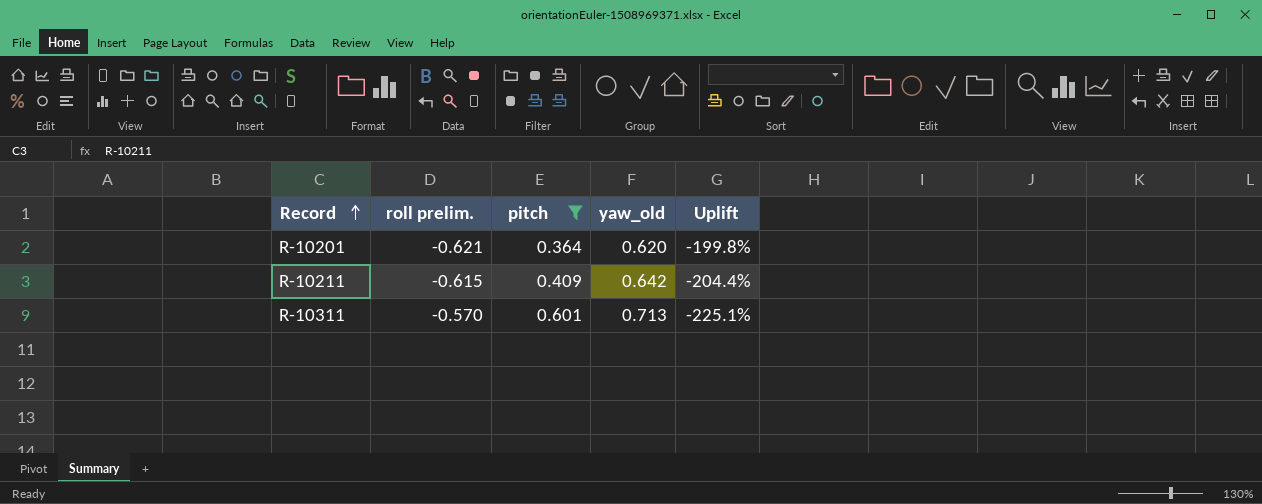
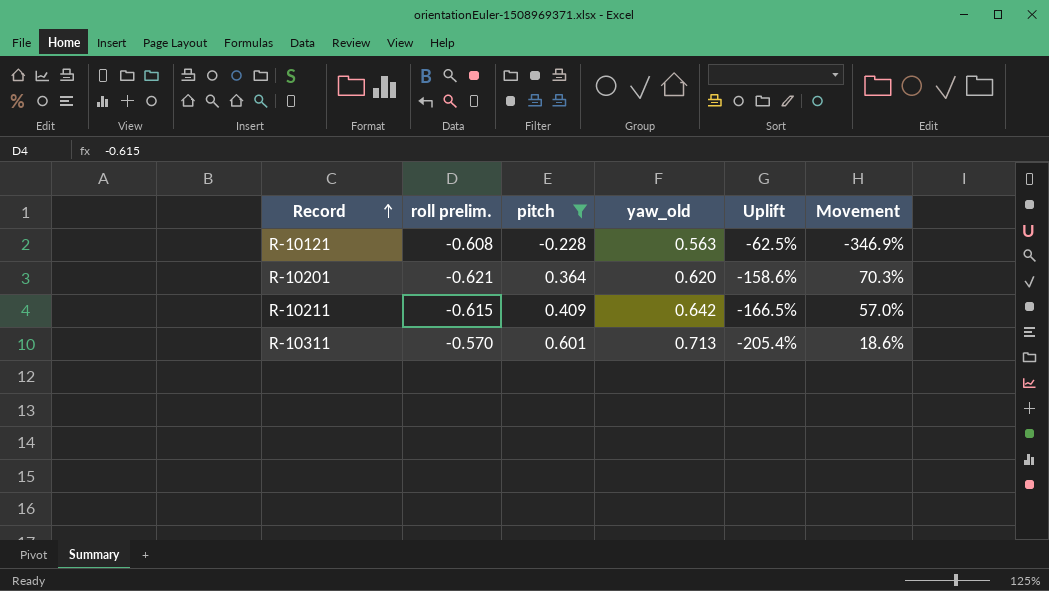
column Uplift | formula: ([yaw_old] - [roll prelim.]) / [roll prelim.] -> ([pitch] - [roll prelim.]) / [roll prelim.]
column Movement | formula: none -> ([yaw_old] - [pitch]) / [pitch]
row R-10121: none -> -0.608 | -0.228 | 0.563 | -62.5% | -346.9%

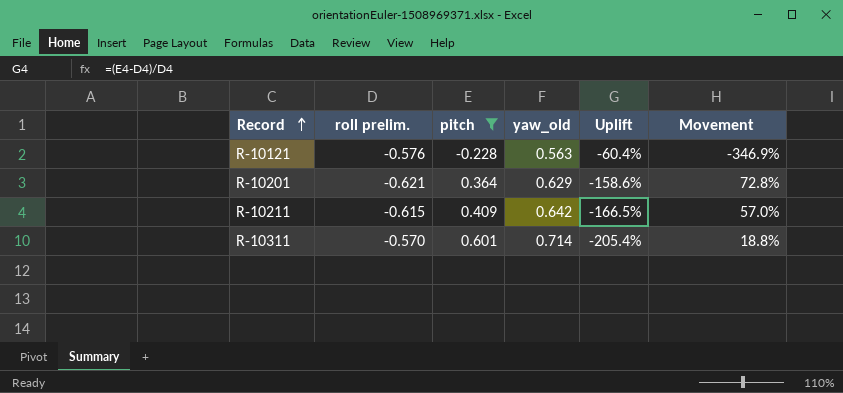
R-10121 | roll prelim.: -0.608 -> -0.576
R-10121 | Uplift: -62.5% -> -60.4%
R-10201 | yaw_old: 0.620 -> 0.629
R-10201 | Movement: 70.3% -> 72.8%
R-10311 | yaw_old: 0.713 -> 0.714
R-10311 | Movement: 18.6% -> 18.8%

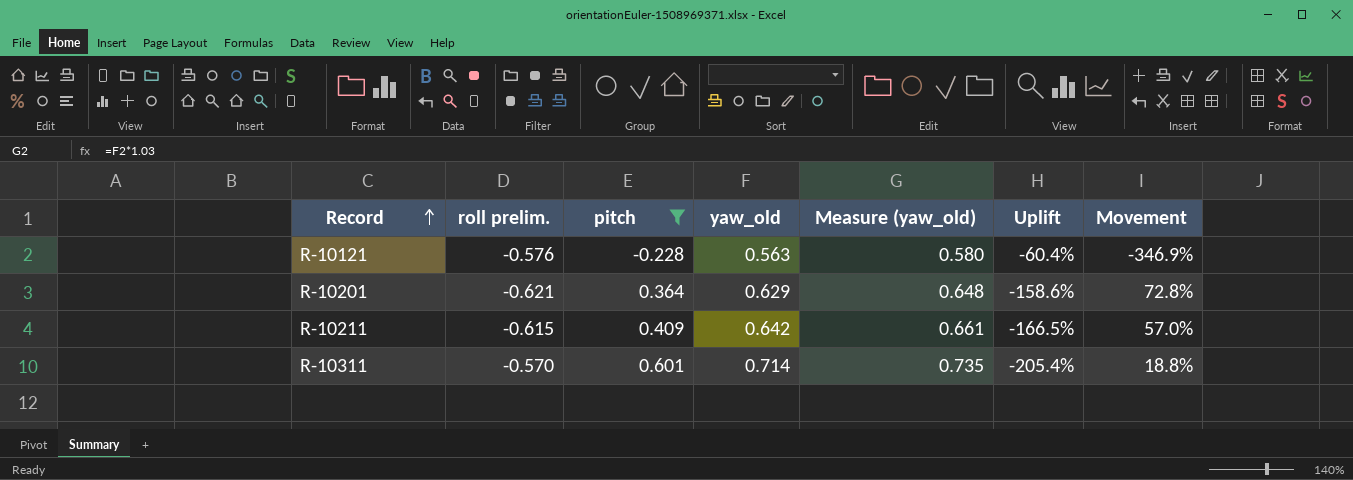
column Measure (yaw_old) | formula: none -> [yaw_old] * 1.03

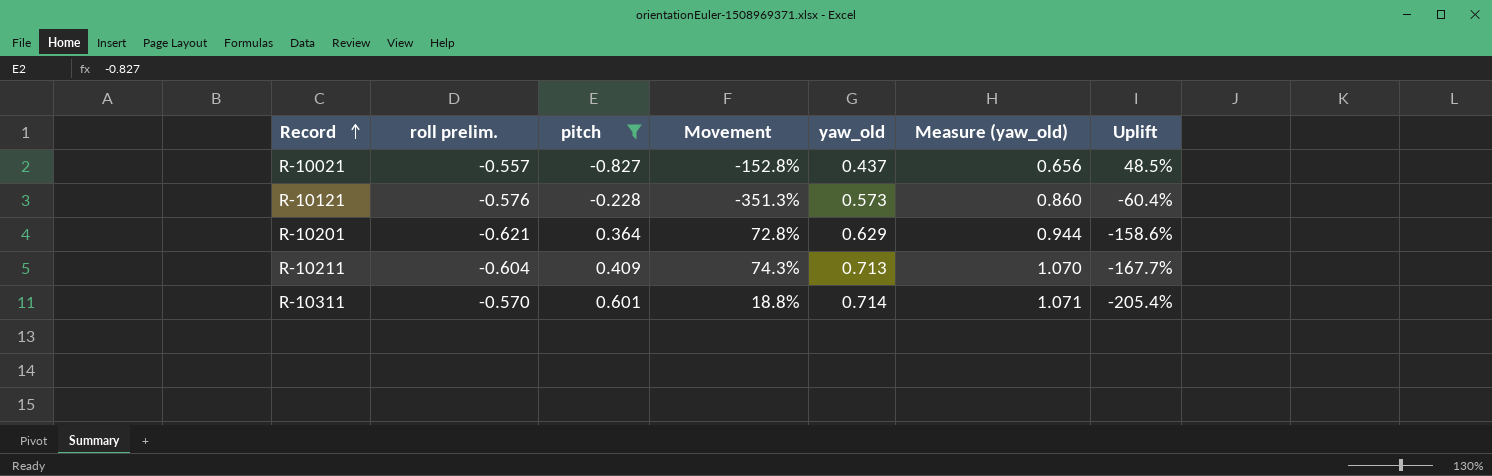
column Movement | position: 7 -> 4
column Measure (yaw_old) | formula: [yaw_old] * 1.03 -> [yaw_old] * 1.5
row R-10021: none -> -0.557 | -0.827 | -152.8% | 0.437 | 0.656 | 48.5%
R-10121 | Movement: -346.9% -> -351.3%
R-10121 | yaw_old: 0.563 -> 0.573
R-10211 | roll prelim.: -0.615 -> -0.604
R-10211 | Movement: 57.0% -> 74.3%
R-10211 | yaw_old: 0.642 -> 0.713
R-10211 | Uplift: -166.5% -> -167.7%

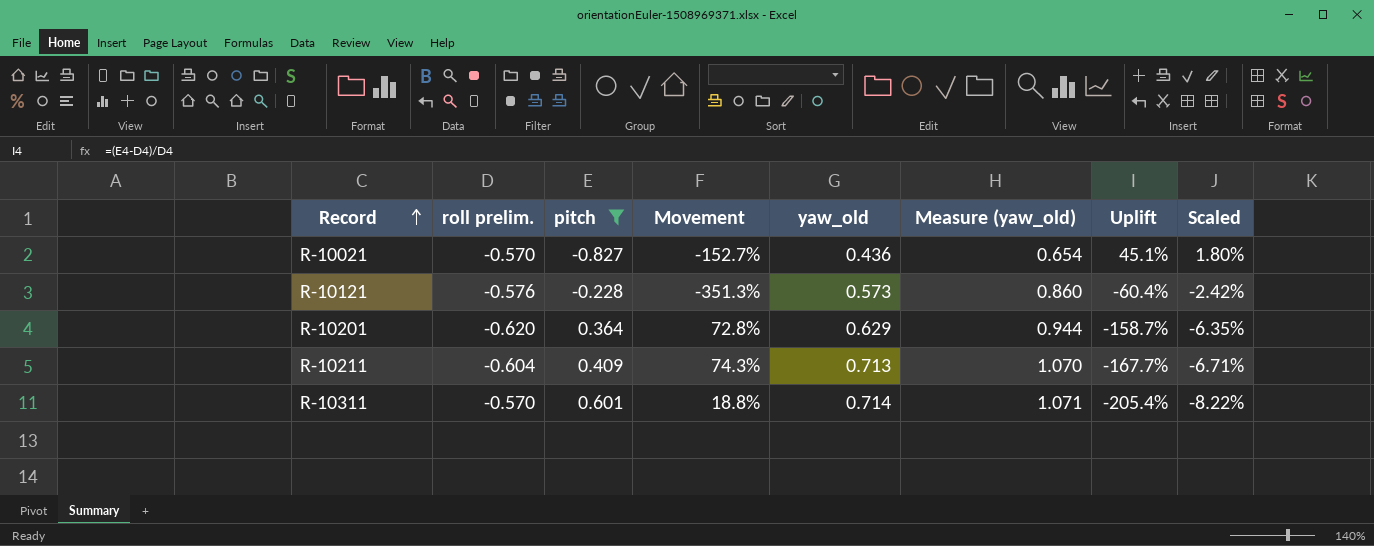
column Scaled | formula: none -> [Uplift] * 0.04
R-10021 | roll prelim.: -0.557 -> -0.570
R-10021 | Movement: -152.8% -> -152.7%
R-10021 | yaw_old: 0.437 -> 0.436
R-10021 | Measure (yaw_old): 0.656 -> 0.654
R-10021 | Uplift: 48.5% -> 45.1%
R-10201 | roll prelim.: -0.621 -> -0.620
R-10201 | Uplift: -158.6% -> -158.7%

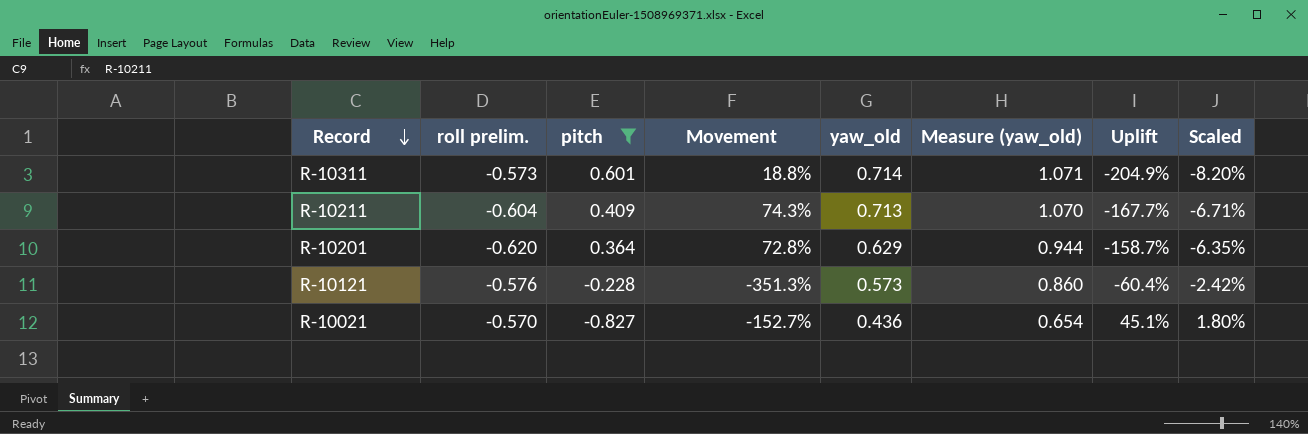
row order: Record ascending -> Record descending
R-10311 | roll prelim.: -0.570 -> -0.573
R-10311 | Uplift: -205.4% -> -204.9%
R-10311 | Scaled: -8.22% -> -8.20%

